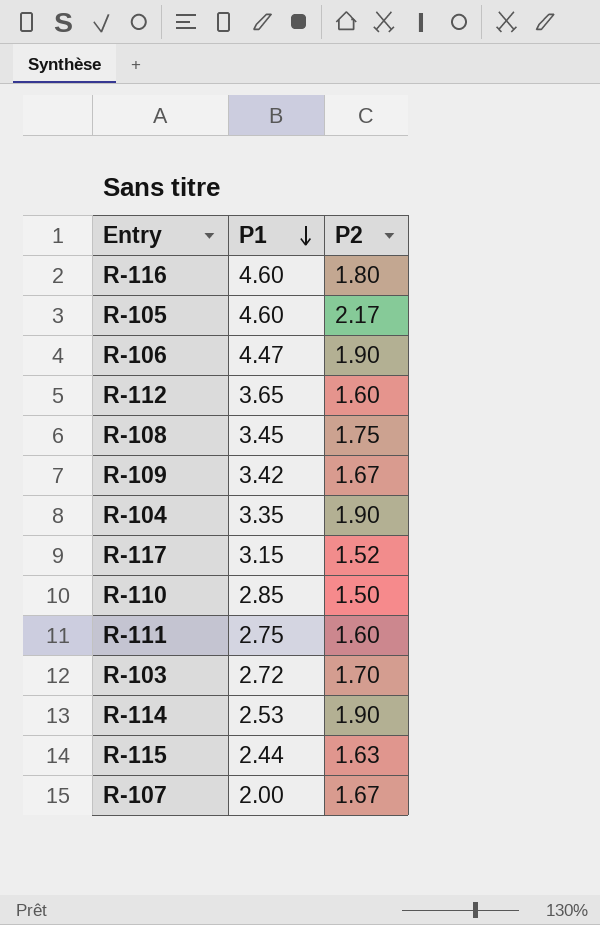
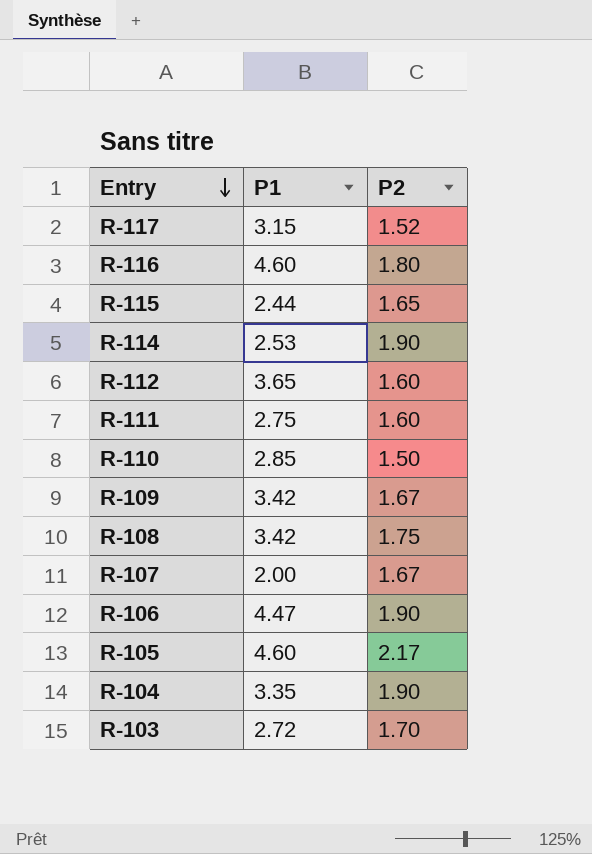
row order: P1 descending -> Entry descending
R-115 | P2: 1.63 -> 1.65
R-108 | P1: 3.45 -> 3.42

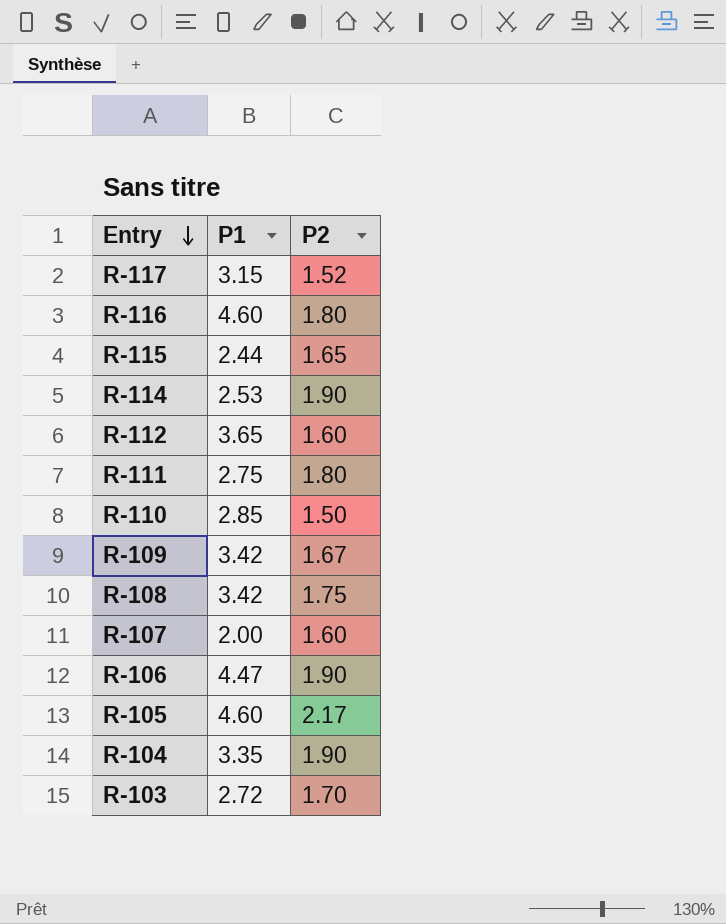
R-111 | P2: 1.60 -> 1.80
R-107 | P2: 1.67 -> 1.60

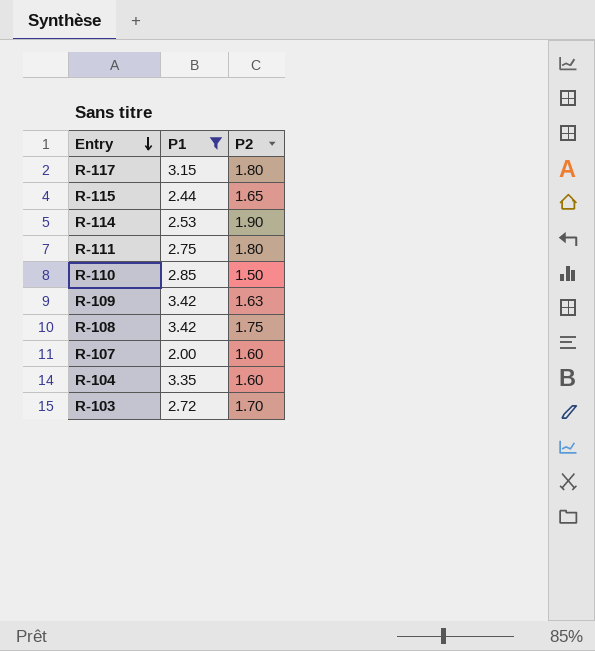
filter: none -> P1 <= 3.42
R-117 | P2: 1.52 -> 1.80
R-109 | P2: 1.67 -> 1.63
R-104 | P2: 1.90 -> 1.60

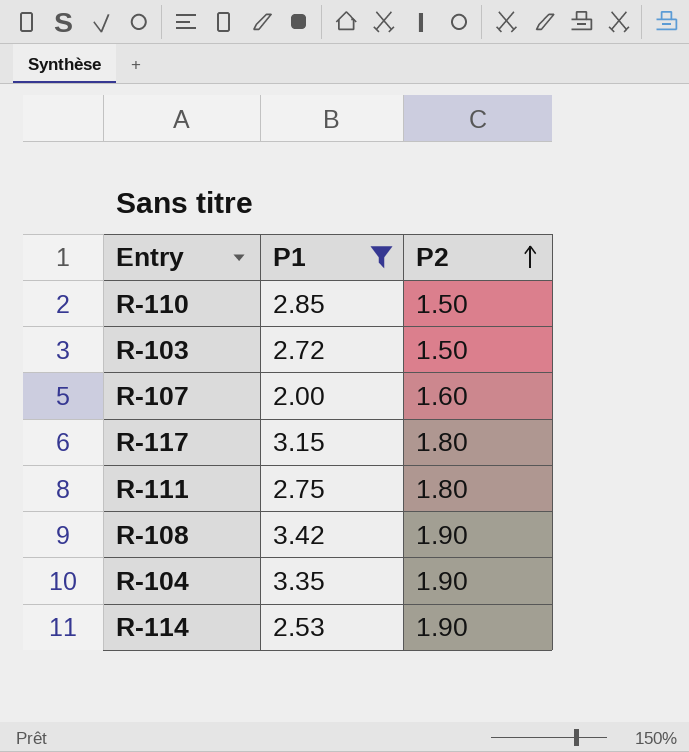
row order: Entry descending -> P2 ascending
row R-115: 2.44 | 1.65 -> none
row R-109: 3.42 | 1.63 -> none
R-103 | P2: 1.70 -> 1.50
R-108 | P2: 1.75 -> 1.90
R-104 | P2: 1.60 -> 1.90

